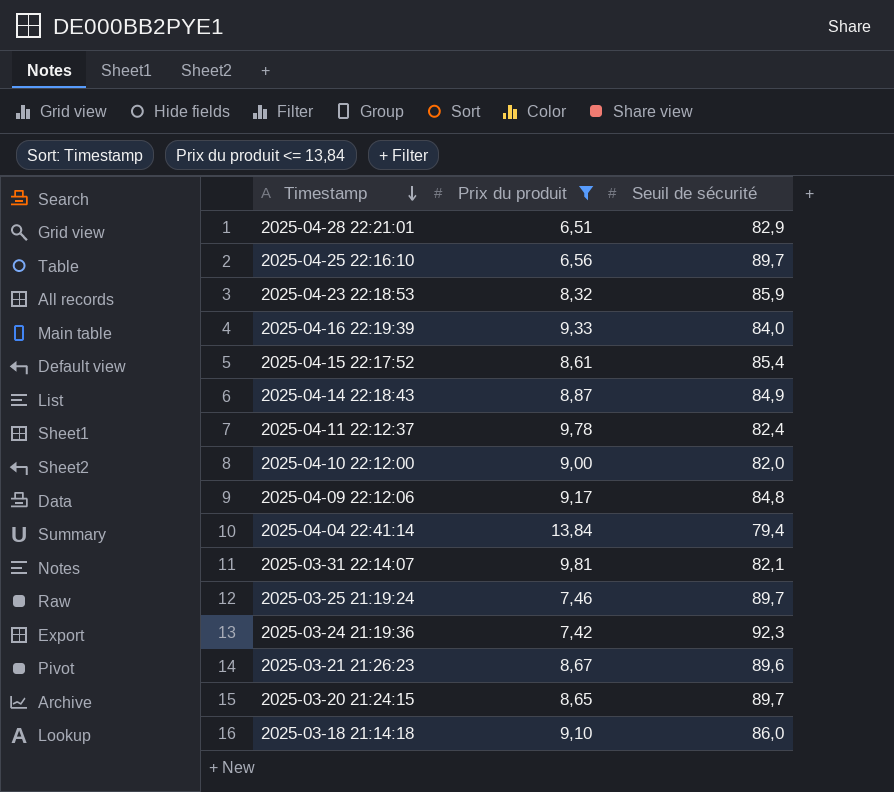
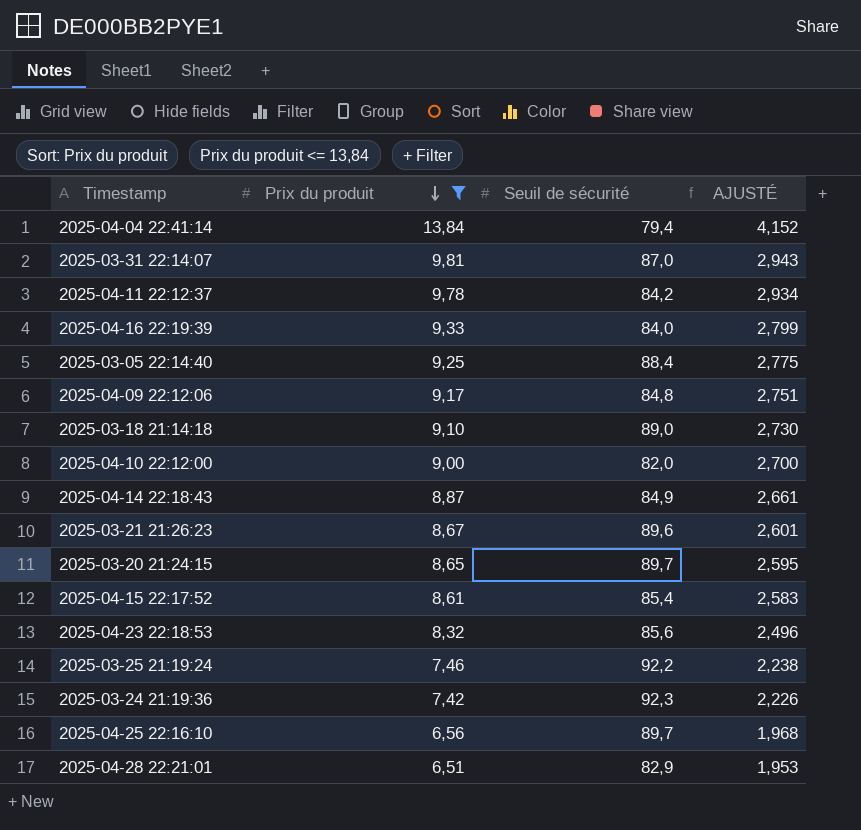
row order: Timestamp descending -> Prix du produit descending
column AJUSTÉ | formula: none -> [Prix du produit] * 0,3
2025-03-31 22:14:07 | Seuil de sécurité: 82,1 -> 87,0
2025-04-11 22:12:37 | Seuil de sécurité: 82,4 -> 84,2
row 2025-03-05 22:14:40: none -> 9,25 | 88,4 | 2,775
2025-03-18 21:14:18 | Seuil de sécurité: 86,0 -> 89,0
2025-04-23 22:18:53 | Seuil de sécurité: 85,9 -> 85,6
2025-03-25 21:19:24 | Seuil de sécurité: 89,7 -> 92,2

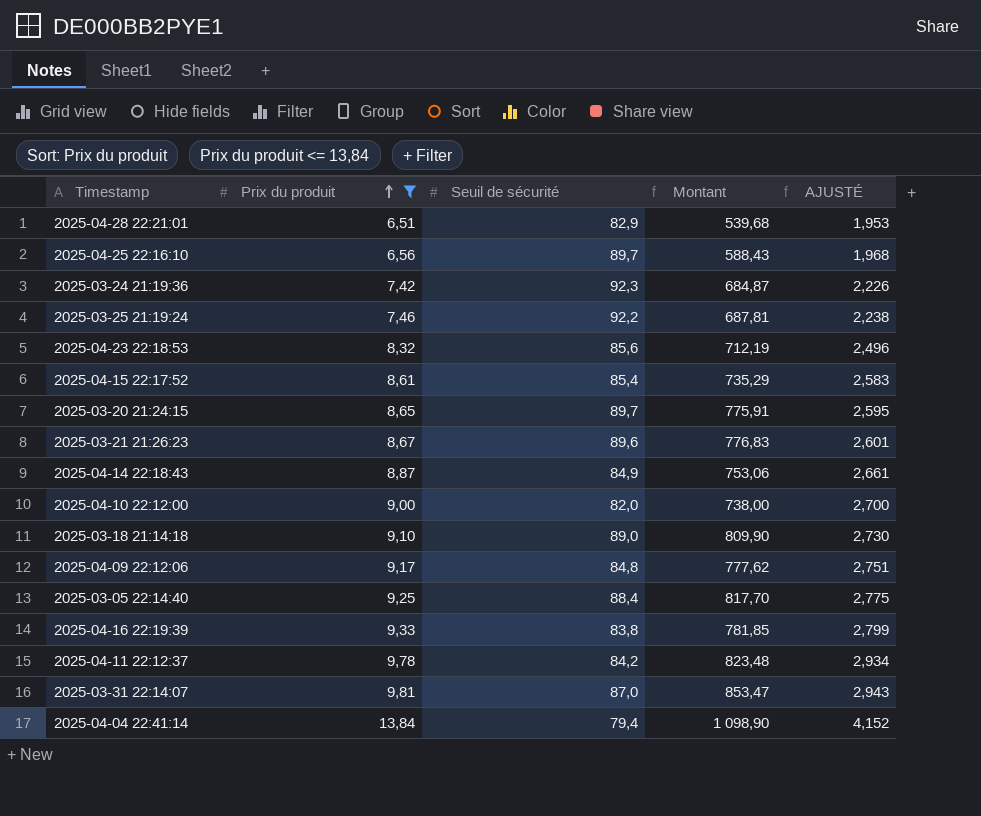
row order: Prix du produit descending -> Prix du produit ascending
column Montant | formula: none -> [Prix du produit] * [Seuil de sécurité]
2025-04-16 22:19:39 | Seuil de sécurité: 84,0 -> 83,8

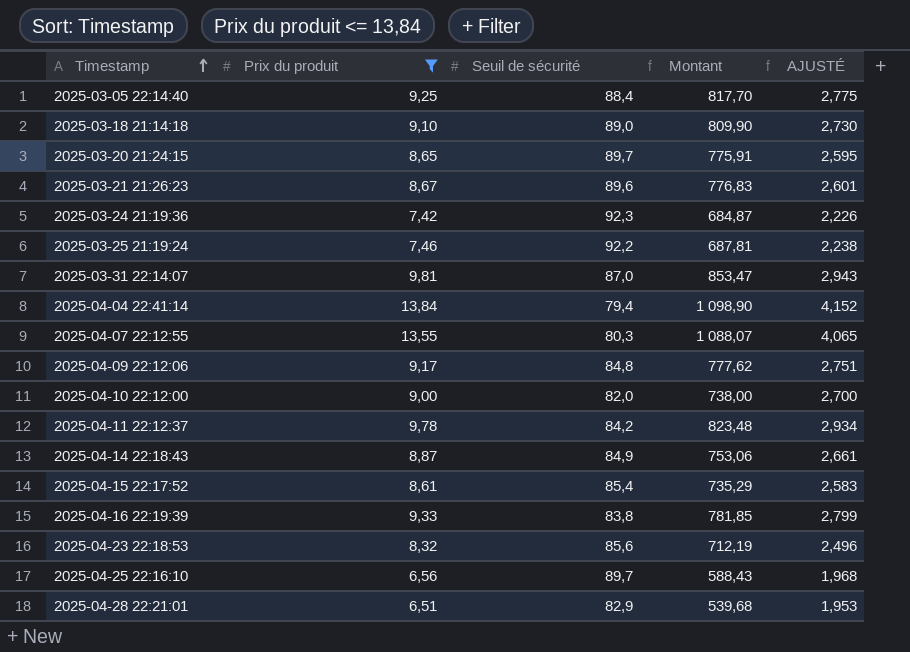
row order: Prix du produit ascending -> Timestamp ascending
row 2025-04-07 22:12:55: none -> 13,55 | 80,3 | 1 088,07 | 4,065

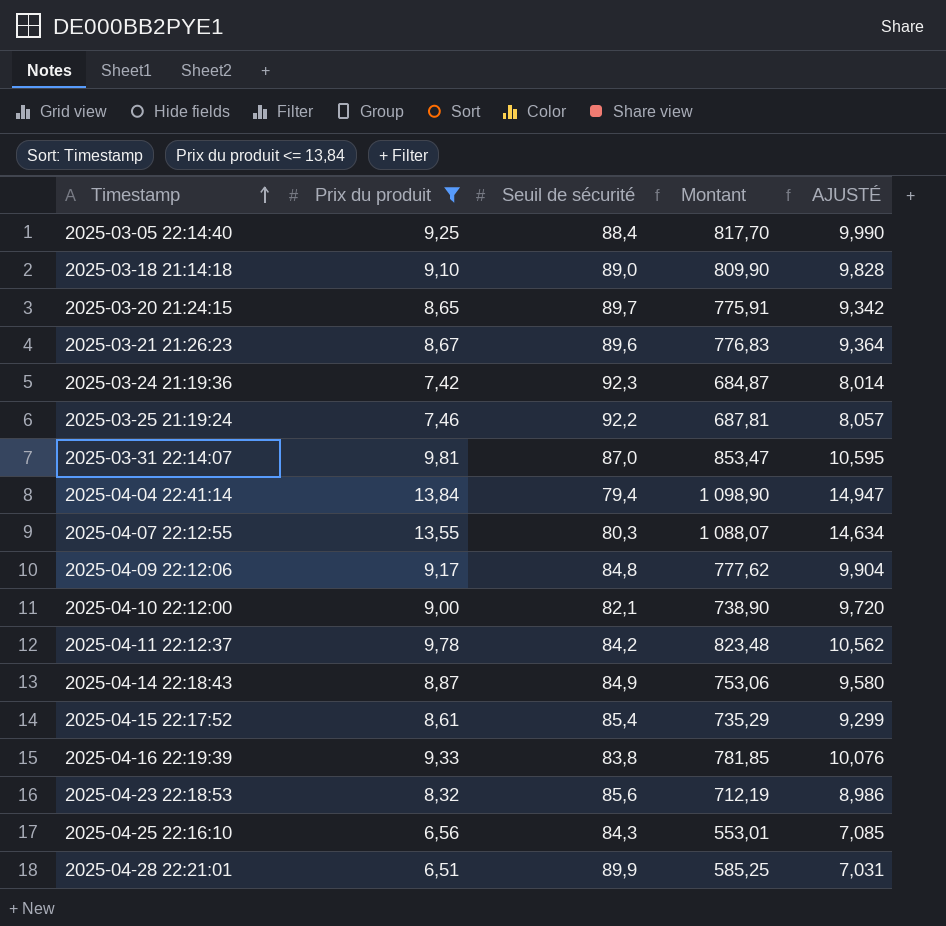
column AJUSTÉ | formula: [Prix du produit] * 0,3 -> [Prix du produit] * 1,08
2025-04-10 22:12:00 | Seuil de sécurité: 82,0 -> 82,1
2025-04-10 22:12:00 | Montant: 738,00 -> 738,90
2025-04-25 22:16:10 | Seuil de sécurité: 89,7 -> 84,3
2025-04-25 22:16:10 | Montant: 588,43 -> 553,01
2025-04-28 22:21:01 | Seuil de sécurité: 82,9 -> 89,9
2025-04-28 22:21:01 | Montant: 539,68 -> 585,25

